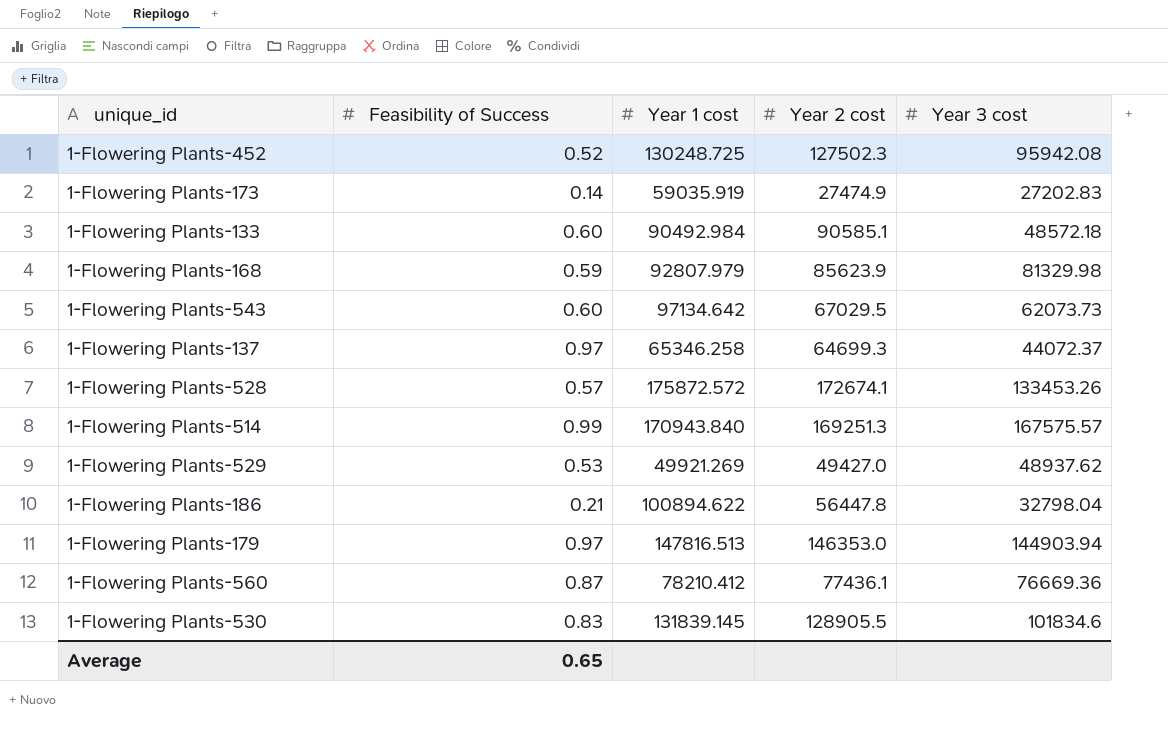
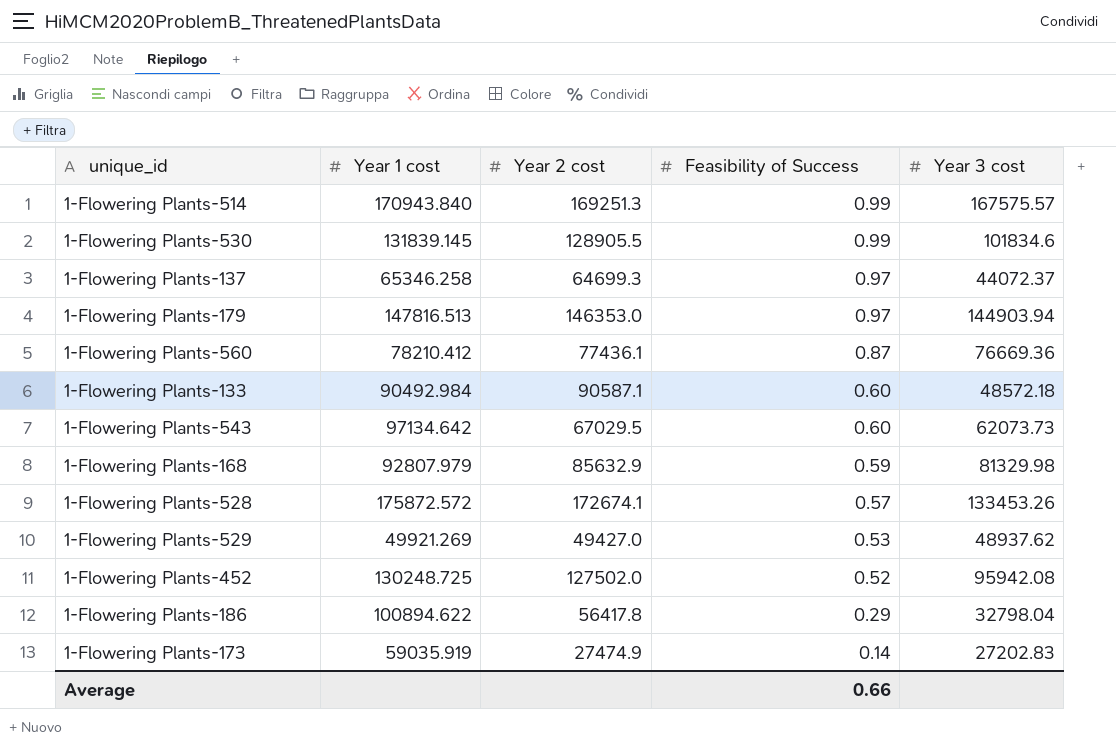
row order: none -> Feasibility of Success descending
column Feasibility of Success | position: 2 -> 4
1-Flowering Plants-530 | Feasibility of Success: 0.83 -> 0.99
1-Flowering Plants-133 | Year 2 cost: 90585.1 -> 90587.1
1-Flowering Plants-168 | Year 2 cost: 85623.9 -> 85632.9
1-Flowering Plants-452 | Year 2 cost: 127502.3 -> 127502.0
1-Flowering Plants-186 | Year 2 cost: 56447.8 -> 56417.8
1-Flowering Plants-186 | Feasibility of Success: 0.21 -> 0.29
Average | Feasibility of Success: 0.65 -> 0.66

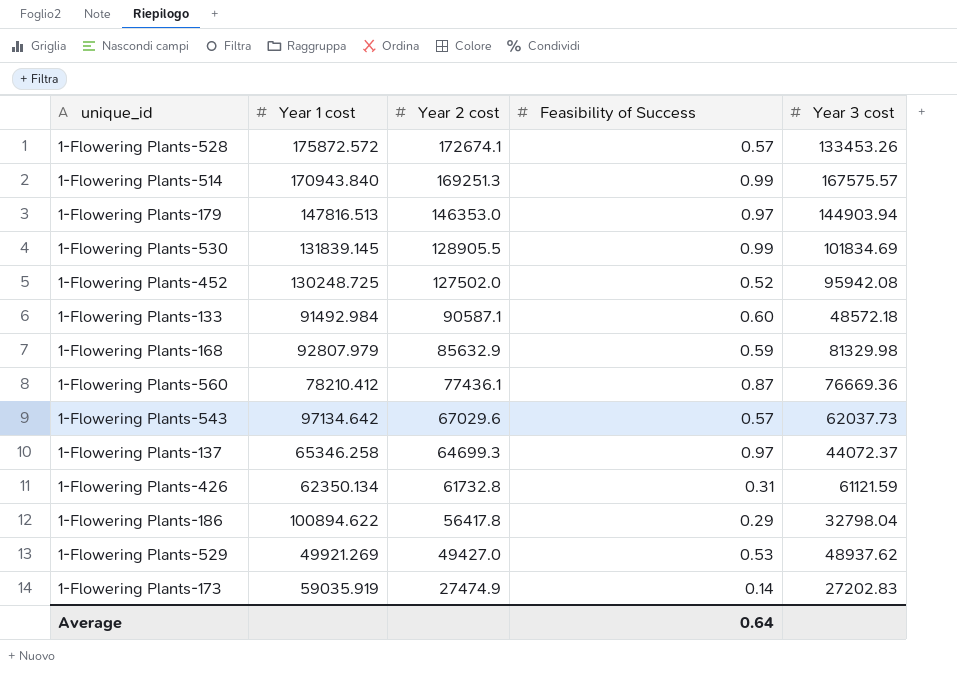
row order: Feasibility of Success descending -> Year 2 cost descending
1-Flowering Plants-530 | Year 3 cost: 101834.6 -> 101834.69
1-Flowering Plants-133 | Year 1 cost: 90492.984 -> 91492.984
1-Flowering Plants-543 | Year 2 cost: 67029.5 -> 67029.6
1-Flowering Plants-543 | Feasibility of Success: 0.60 -> 0.57
1-Flowering Plants-543 | Year 3 cost: 62073.73 -> 62037.73
row 1-Flowering Plants-426: none -> 62350.134 | 61732.8 | 0.31 | 61121.59
Average | Feasibility of Success: 0.66 -> 0.64

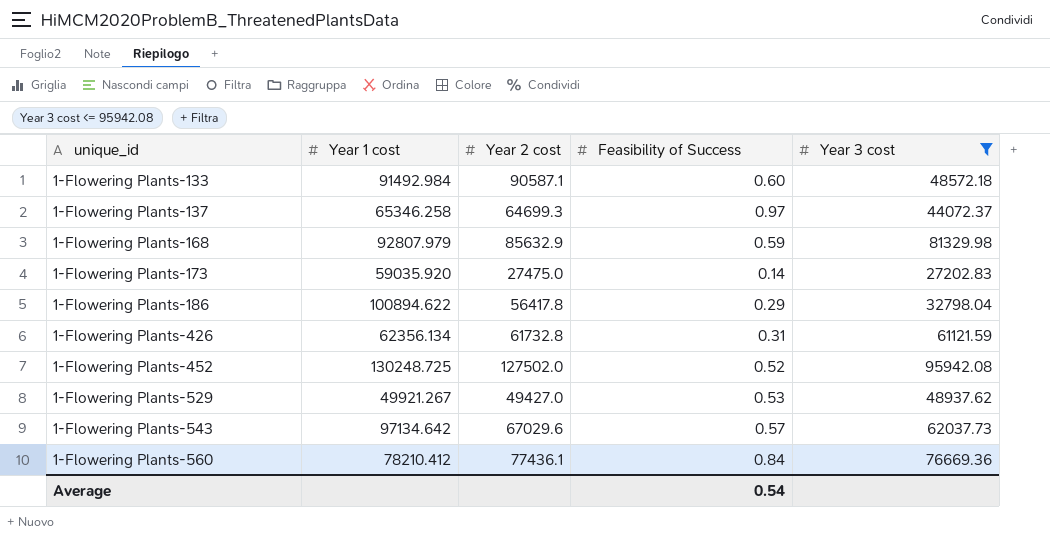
filter: none -> Year 3 cost <= 95942.08
row order: Year 2 cost descending -> unique_id ascending
1-Flowering Plants-173 | Year 1 cost: 59035.919 -> 59035.920
1-Flowering Plants-173 | Year 2 cost: 27474.9 -> 27475.0
1-Flowering Plants-426 | Year 1 cost: 62350.134 -> 62356.134
1-Flowering Plants-529 | Year 1 cost: 49921.269 -> 49921.267
1-Flowering Plants-560 | Feasibility of Success: 0.87 -> 0.84
Average | Feasibility of Success: 0.64 -> 0.54

